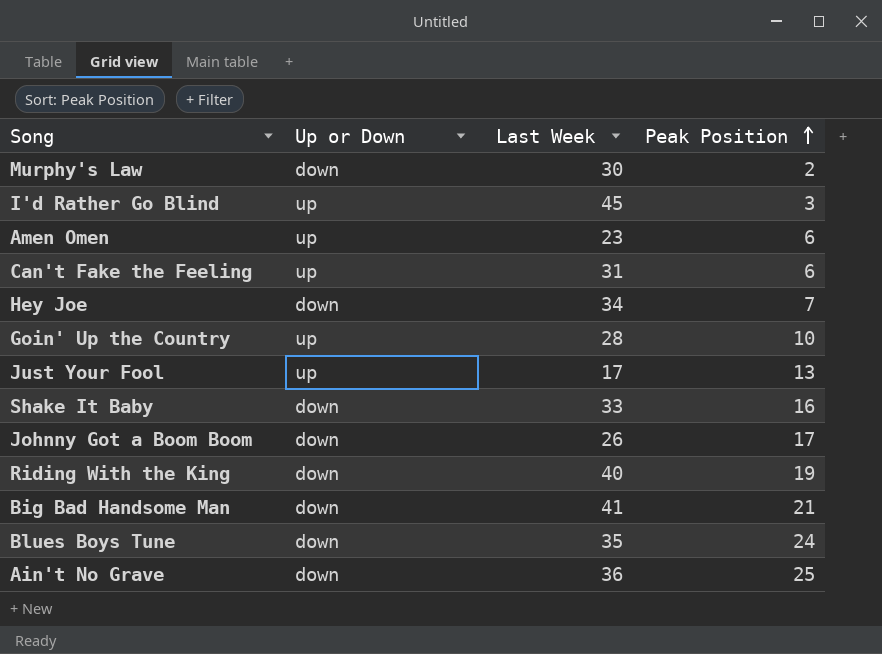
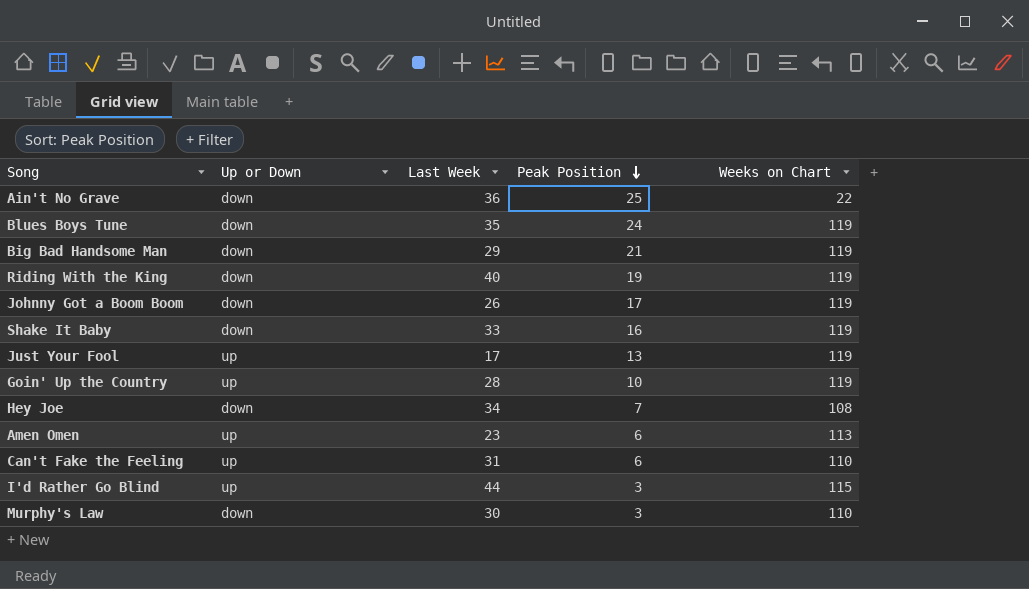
row order: Peak Position ascending -> Peak Position descending
column Weeks on Chart | position: none -> 5
Big Bad Handsome Man | Last Week: 41 -> 29
I'd Rather Go Blind | Last Week: 45 -> 44
Murphy's Law | Peak Position: 2 -> 3

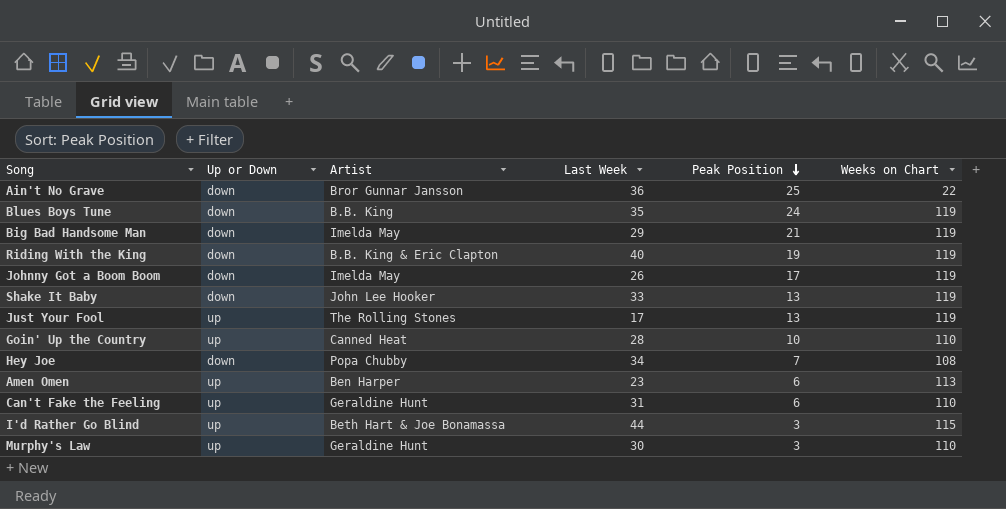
column Artist | position: none -> 3
Shake It Baby | Peak Position: 16 -> 13
Goin' Up the Country | Weeks on Chart: 119 -> 110
Murphy's Law | Up or Down: down -> up

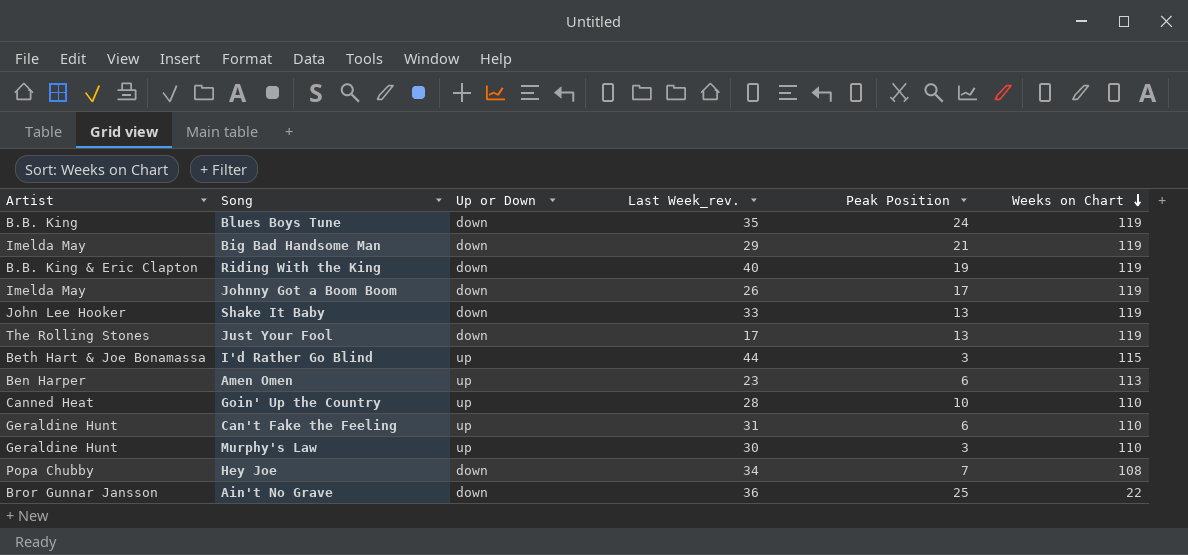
row order: Peak Position descending -> Weeks on Chart descending
column Artist | position: 3 -> 1
column name: Last Week -> Last Week_rev.
Just Your Fool | Up or Down: up -> down

